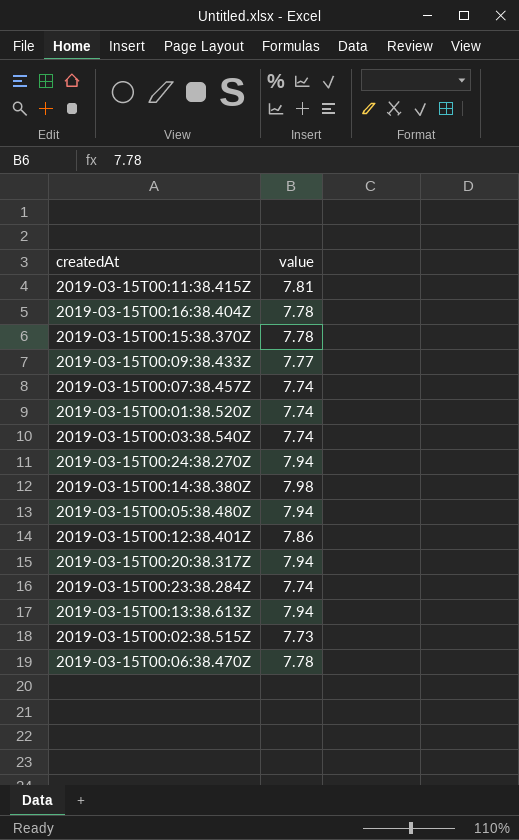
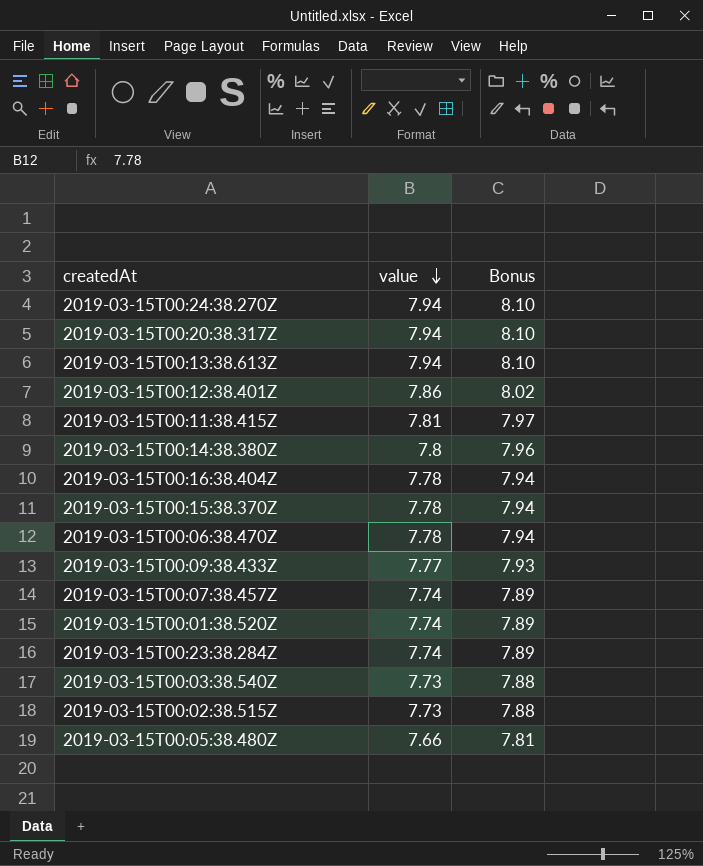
row order: none -> value descending
column Bonus | formula: none -> [value] * 1.02
2019-03-15T00:14:38.380Z | value: 7.98 -> 7.8
2019-03-15T00:03:38.540Z | value: 7.74 -> 7.73
2019-03-15T00:05:38.480Z | value: 7.94 -> 7.66

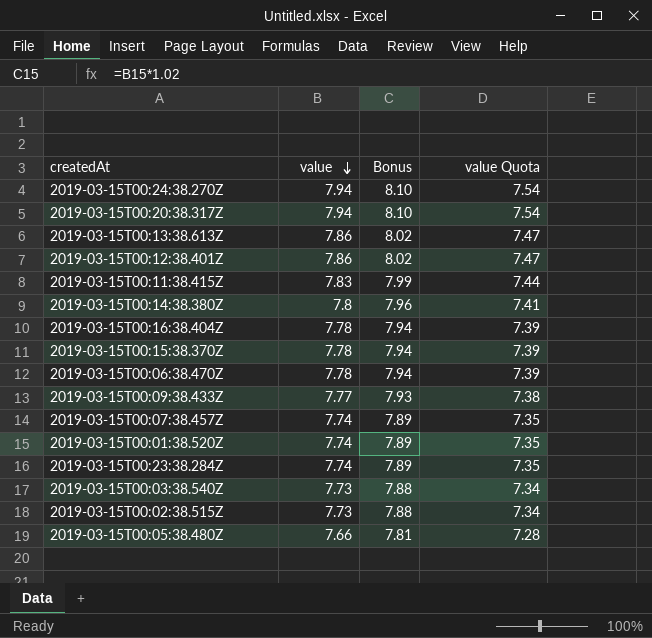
column value Quota | formula: none -> [value] * 0.95
2019-03-15T00:13:38.613Z | value: 7.94 -> 7.86
2019-03-15T00:13:38.613Z | Bonus: 8.10 -> 8.02
2019-03-15T00:11:38.415Z | value: 7.81 -> 7.83
2019-03-15T00:11:38.415Z | Bonus: 7.97 -> 7.99

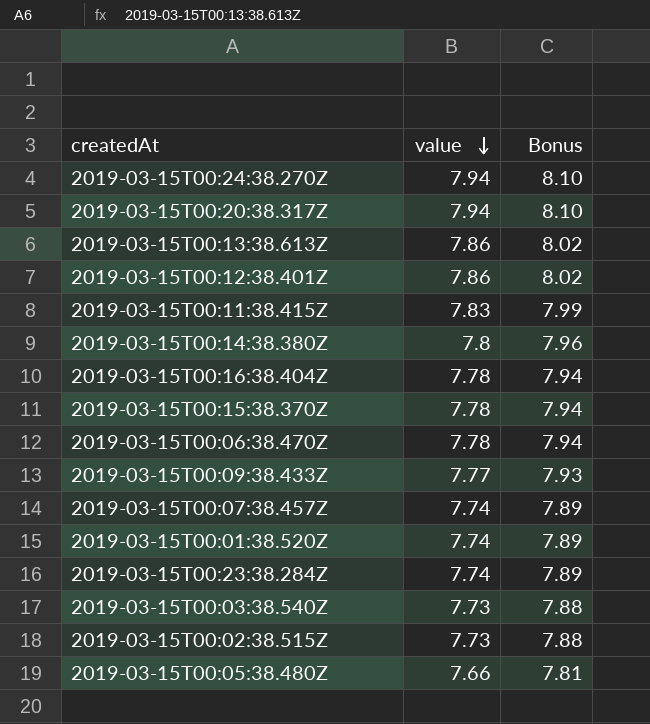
column value Quota | formula: [value] * 0.95 -> none

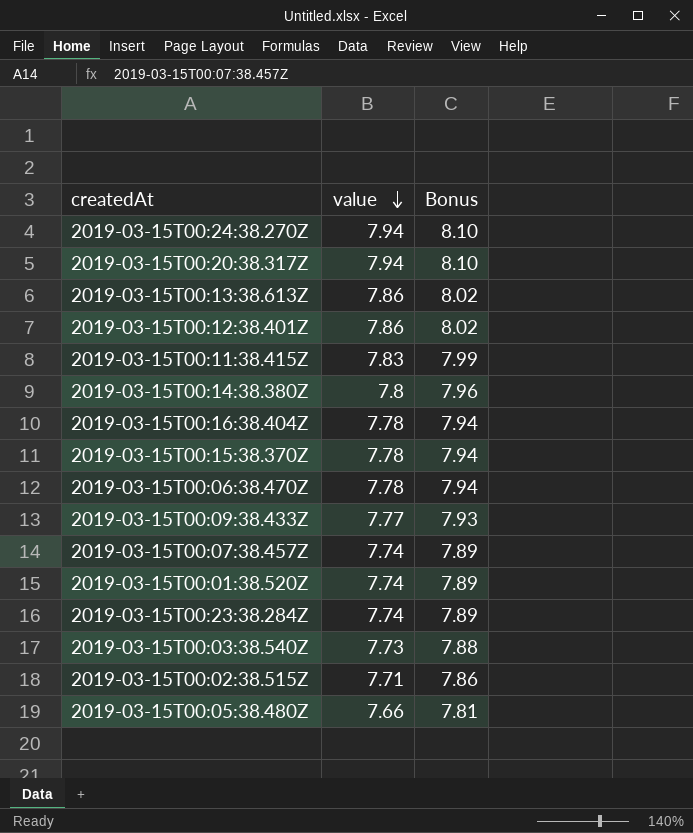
2019-03-15T00:02:38.515Z | value: 7.73 -> 7.71
2019-03-15T00:02:38.515Z | Bonus: 7.88 -> 7.86

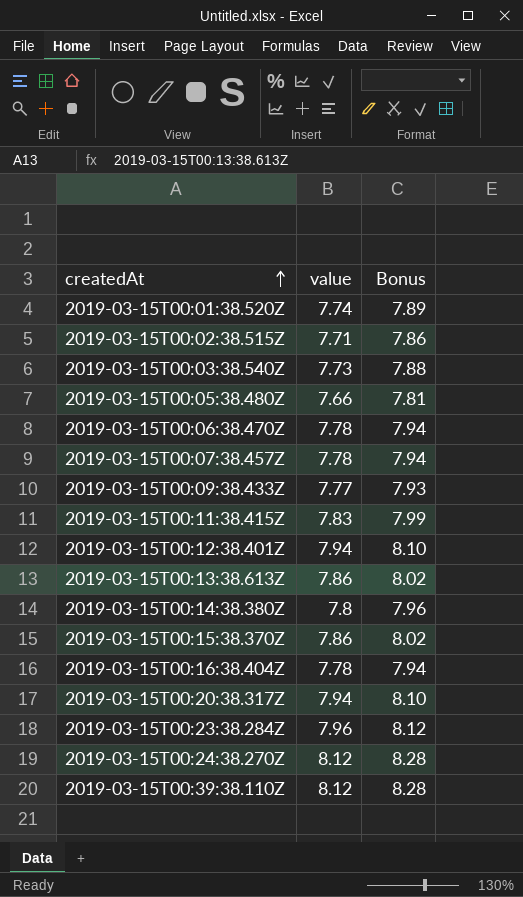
row order: value descending -> createdAt ascending
2019-03-15T00:07:38.457Z | value: 7.74 -> 7.78
2019-03-15T00:07:38.457Z | Bonus: 7.89 -> 7.94
2019-03-15T00:12:38.401Z | value: 7.86 -> 7.94
2019-03-15T00:12:38.401Z | Bonus: 8.02 -> 8.10
2019-03-15T00:15:38.370Z | value: 7.78 -> 7.86
2019-03-15T00:15:38.370Z | Bonus: 7.94 -> 8.02
2019-03-15T00:23:38.284Z | value: 7.74 -> 7.96
2019-03-15T00:23:38.284Z | Bonus: 7.89 -> 8.12
2019-03-15T00:24:38.270Z | value: 7.94 -> 8.12
2019-03-15T00:24:38.270Z | Bonus: 8.10 -> 8.28
row 2019-03-15T00:39:38.110Z: none -> 8.12 | 8.28

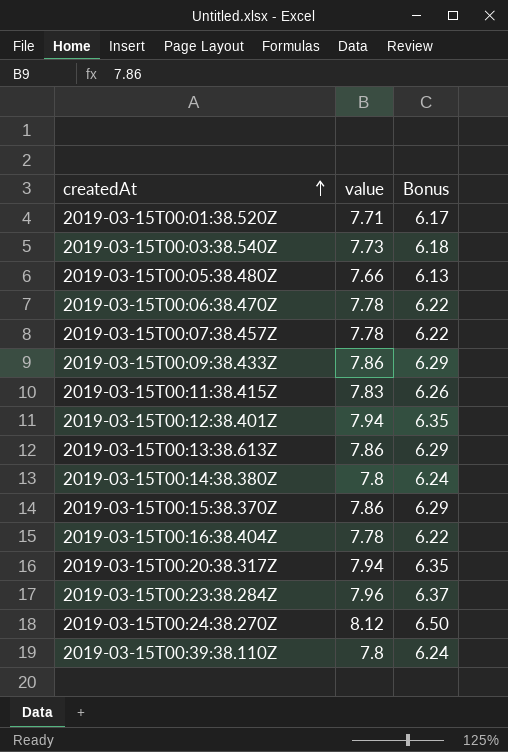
column Bonus | formula: [value] * 1.02 -> [value] * 0.8
row 2019-03-15T00:02:38.515Z: 7.71 | 7.86 -> none
2019-03-15T00:01:38.520Z | value: 7.74 -> 7.71
2019-03-15T00:09:38.433Z | value: 7.77 -> 7.86
2019-03-15T00:39:38.110Z | value: 8.12 -> 7.8

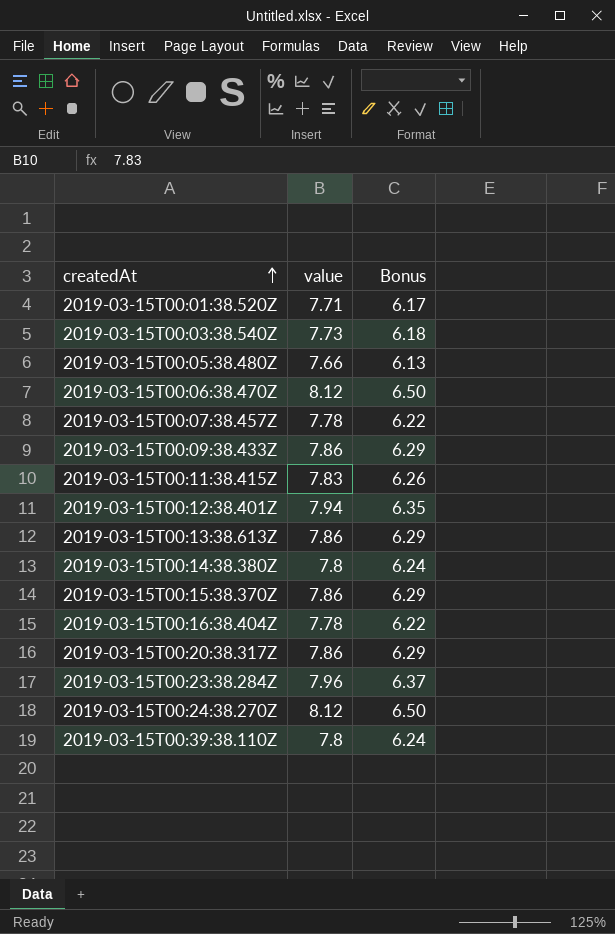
2019-03-15T00:06:38.470Z | value: 7.78 -> 8.12
2019-03-15T00:06:38.470Z | Bonus: 6.22 -> 6.50
2019-03-15T00:20:38.317Z | value: 7.94 -> 7.86
2019-03-15T00:20:38.317Z | Bonus: 6.35 -> 6.29

